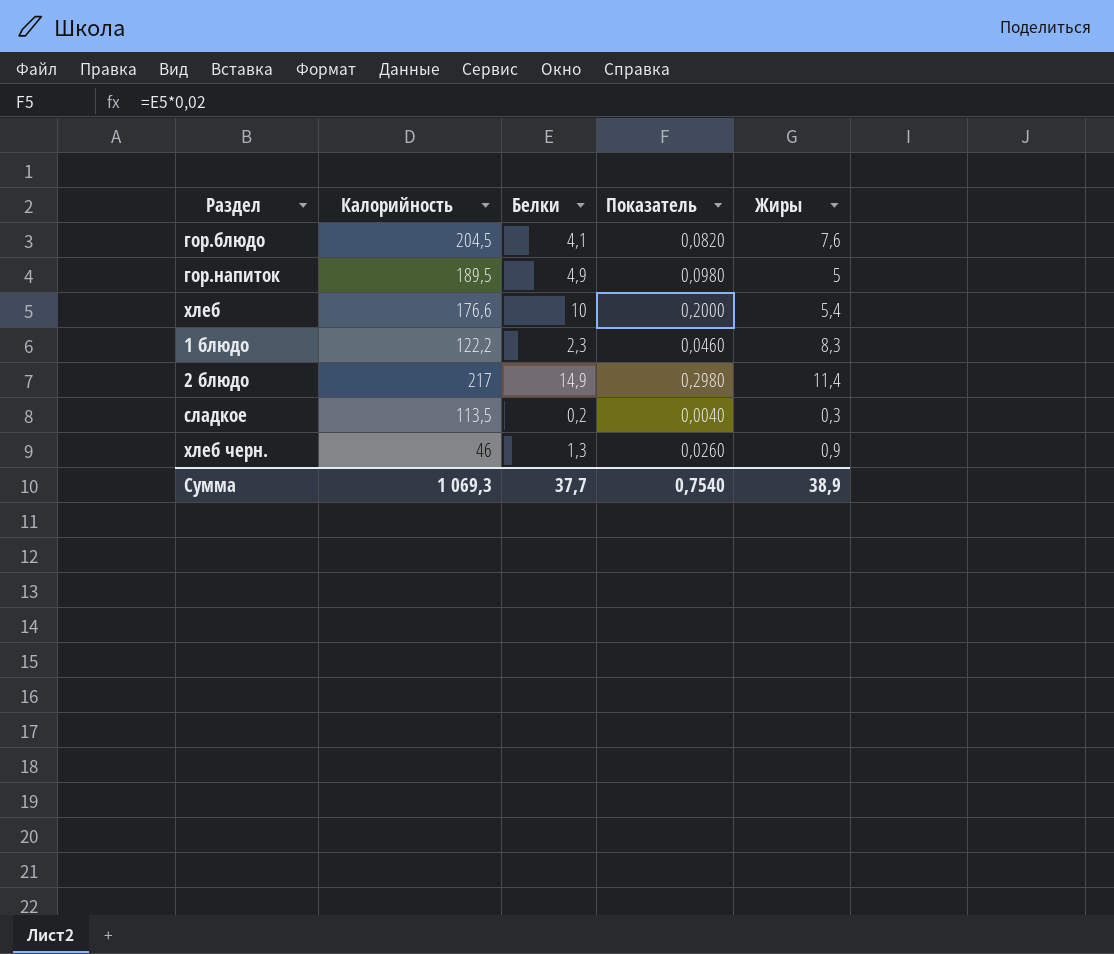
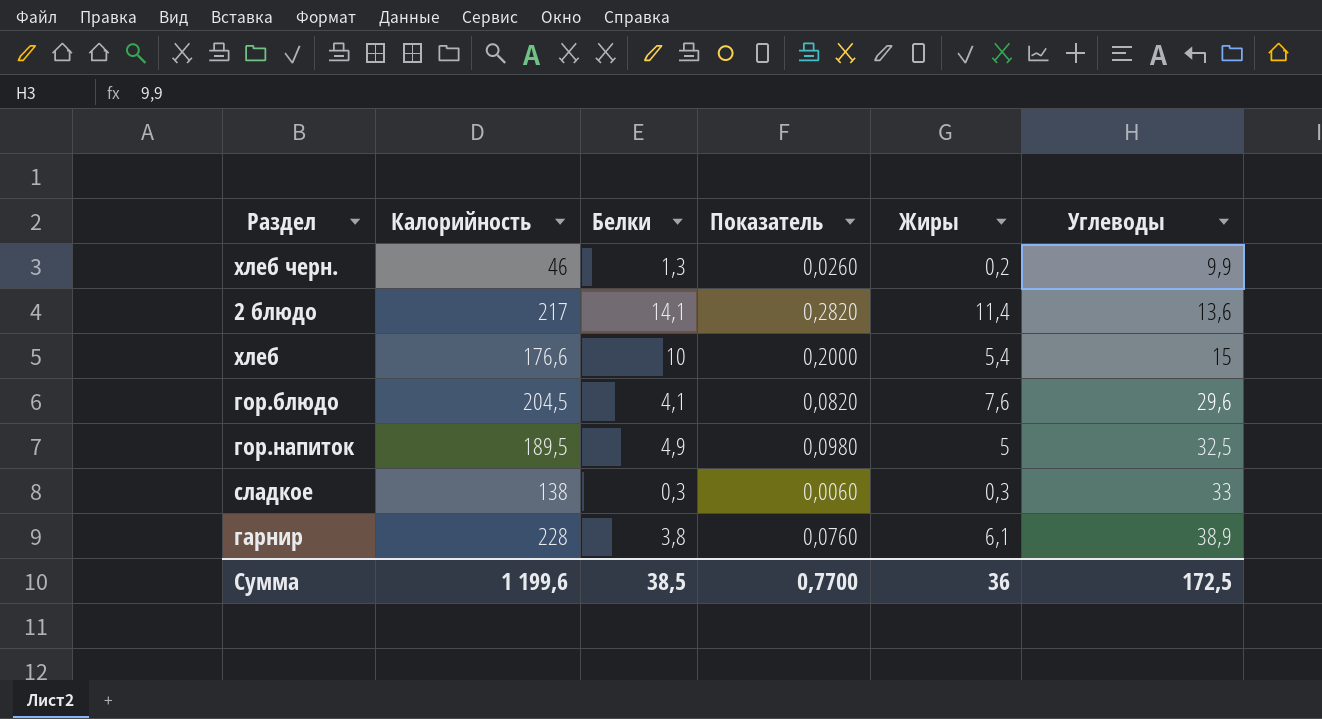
row order: none -> Углеводы ascending
column Углеводы | position: none -> 6
row 1 блюдо: 122,2 | 2,3 | 0,0460 | 8,3 -> none
хлеб черн. | Жиры: 0,9 -> 0,2
2 блюдо | Белки: 14,9 -> 14,1
2 блюдо | Показатель: 0,2980 -> 0,2820
сладкое | Калорийность: 113,5 -> 138
сладкое | Белки: 0,2 -> 0,3
сладкое | Показатель: 0,0040 -> 0,0060
row гарнир: none -> 228 | 3,8 | 0,0760 | 6,1 | 38,9
Сумма | Калорийность: 1 069,3 -> 1 199,6
Сумма | Белки: 37,7 -> 38,5
Сумма | Показатель: 0,7540 -> 0,7700
Сумма | Жиры: 38,9 -> 36

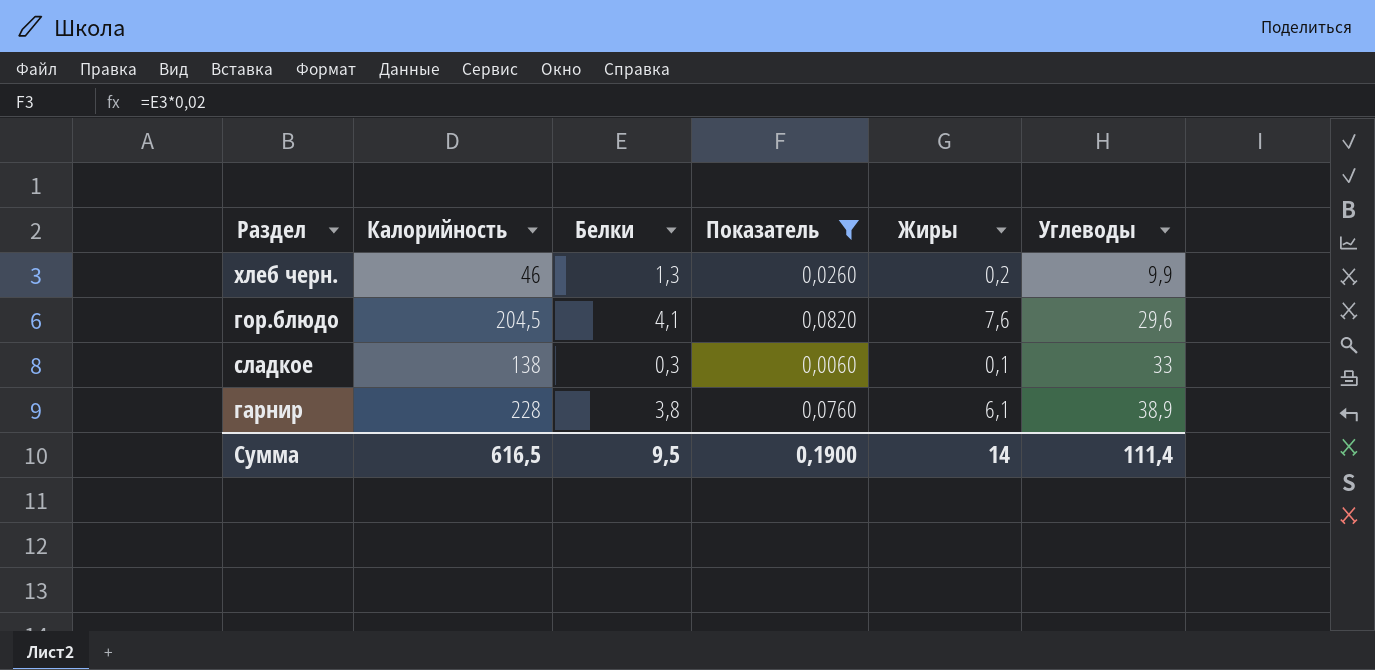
filter: none -> Показатель <= 0,0820
сладкое | Жиры: 0,3 -> 0,1
Сумма | Калорийность: 1 199,6 -> 616,5
Сумма | Белки: 38,5 -> 9,5
Сумма | Показатель: 0,7700 -> 0,1900
Сумма | Жиры: 36 -> 14
Сумма | Углеводы: 172,5 -> 111,4

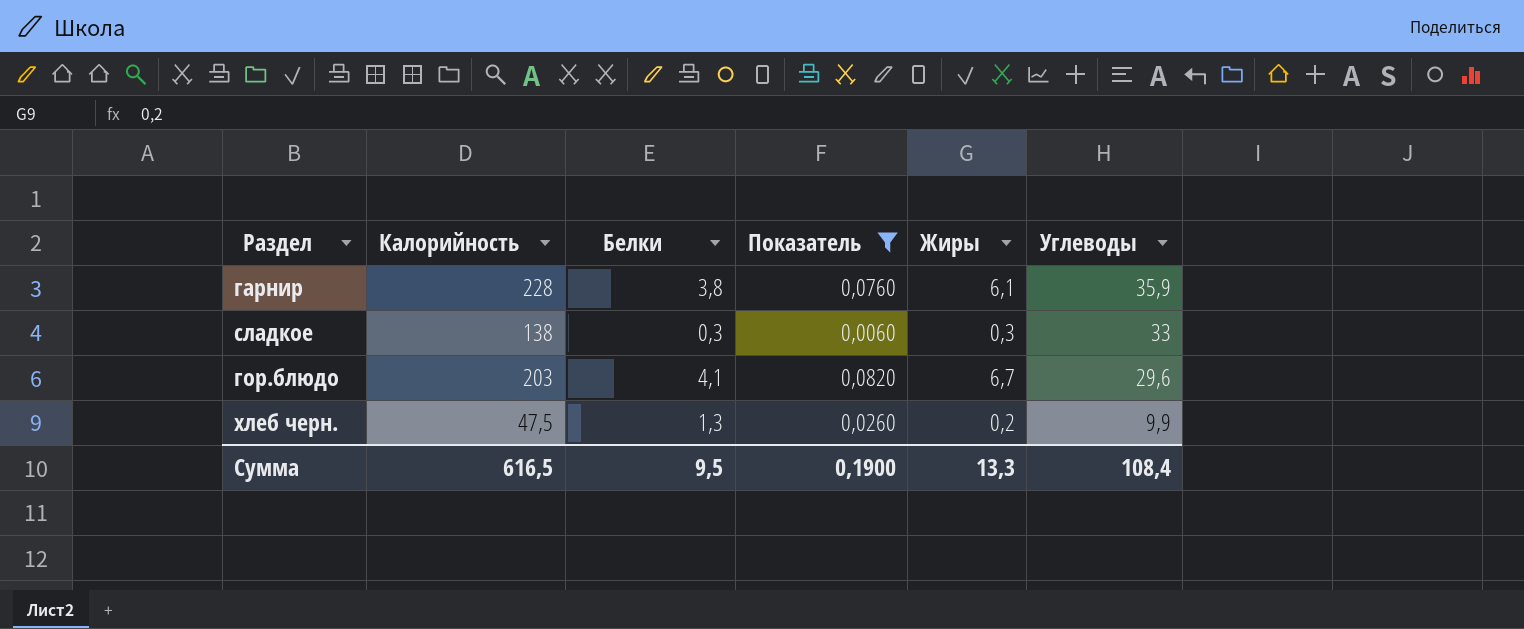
row order: Углеводы ascending -> Углеводы descending
гарнир | Углеводы: 38,9 -> 35,9
сладкое | Жиры: 0,1 -> 0,3
гор.блюдо | Калорийность: 204,5 -> 203
гор.блюдо | Жиры: 7,6 -> 6,7
хлеб черн. | Калорийность: 46 -> 47,5
Сумма | Жиры: 14 -> 13,3
Сумма | Углеводы: 111,4 -> 108,4

